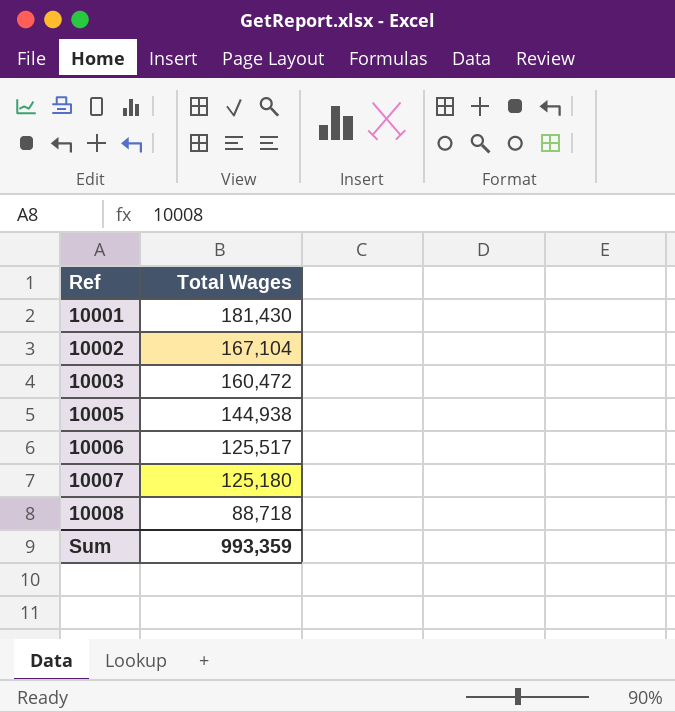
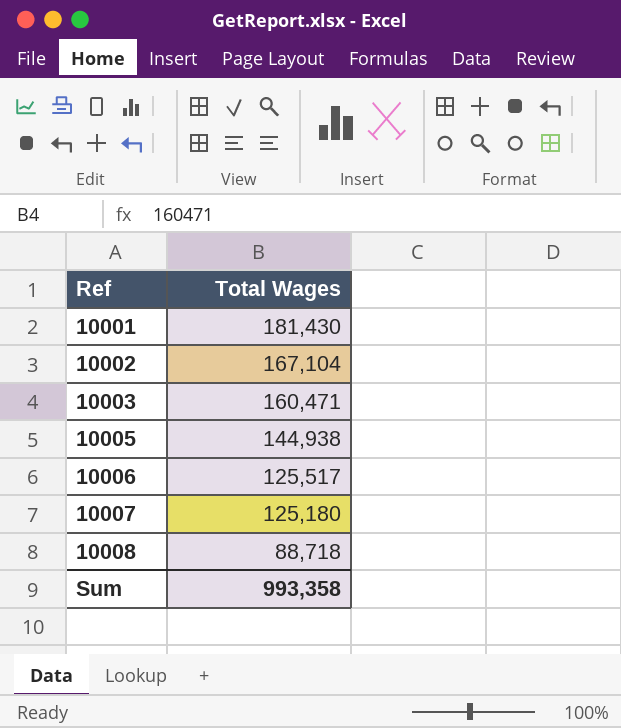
10003 | Total Wages: 160,472 -> 160,471
Sum | Total Wages: 993,359 -> 993,358

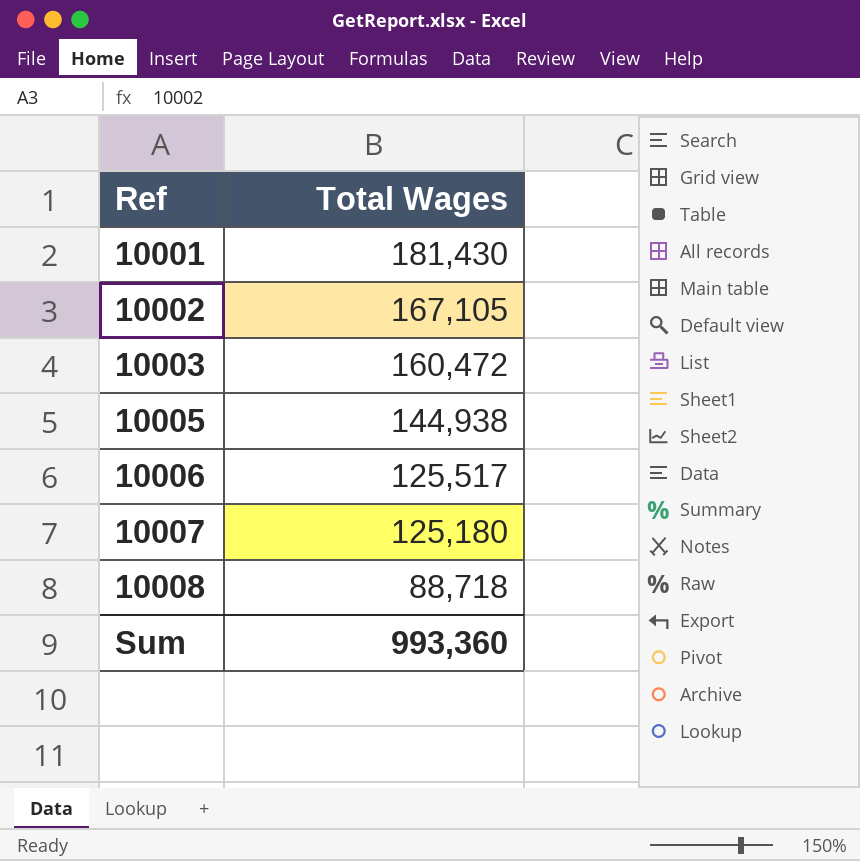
10002 | Total Wages: 167,104 -> 167,105
10003 | Total Wages: 160,471 -> 160,472
Sum | Total Wages: 993,358 -> 993,360

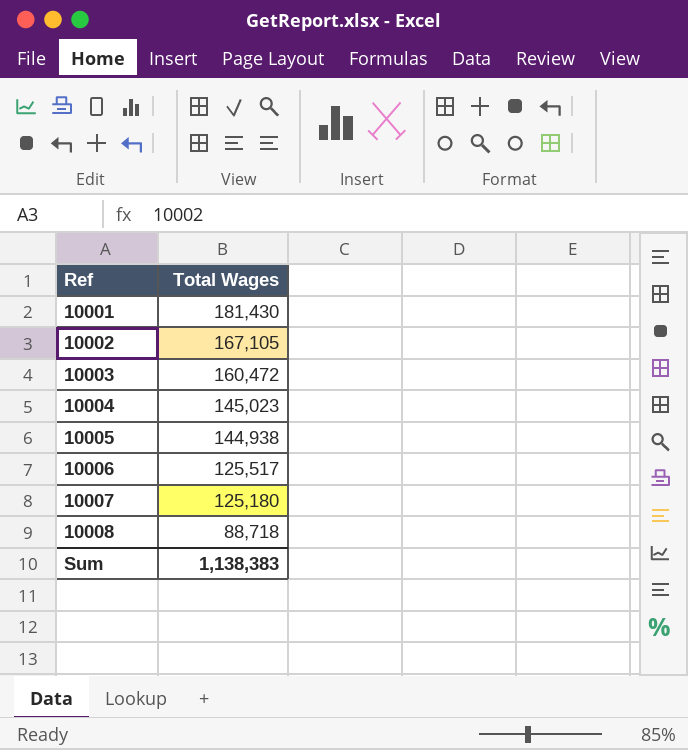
row 10004: none -> 145,023
Sum | Total Wages: 993,360 -> 1,138,383

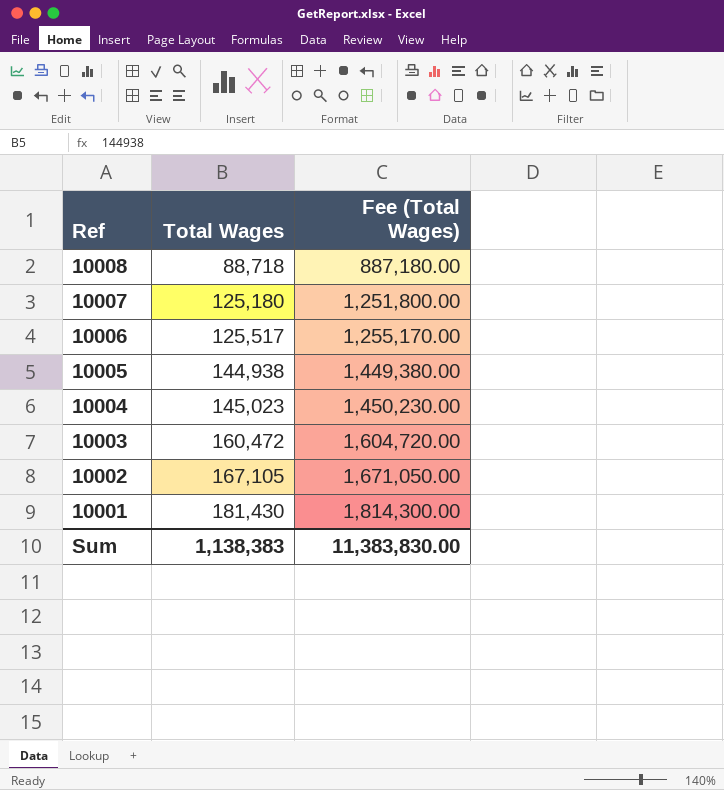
row order: Ref ascending -> Ref descending
column Fee (Total Wages) | formula: none -> [Total Wages] * 10

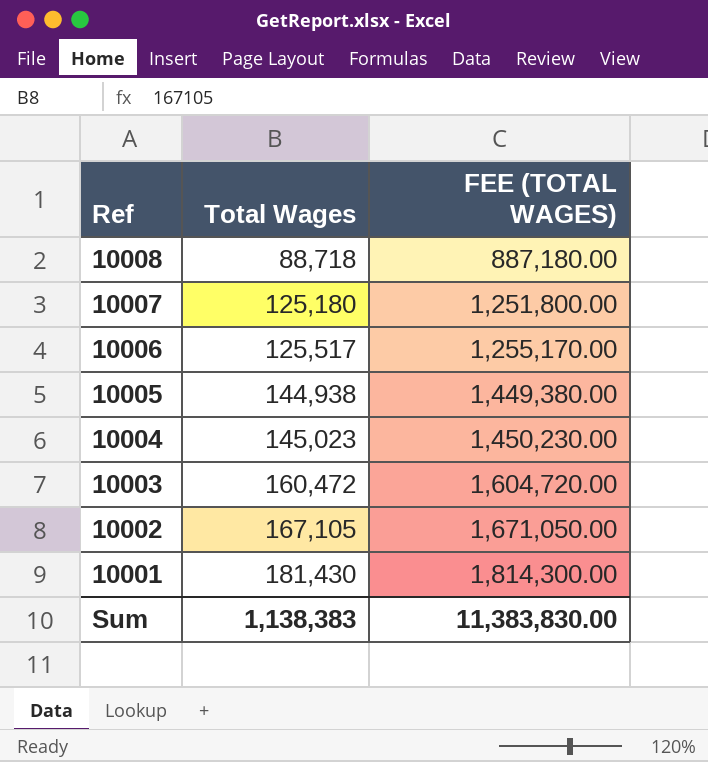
column name: Fee (Total Wages) -> FEE (TOTAL WAGES)

